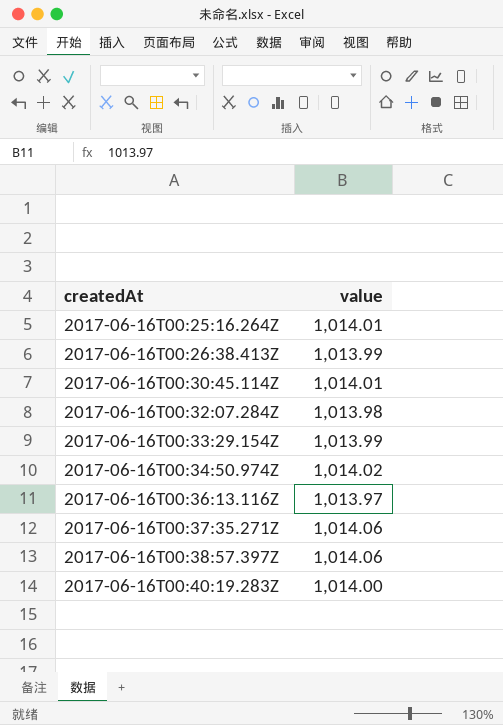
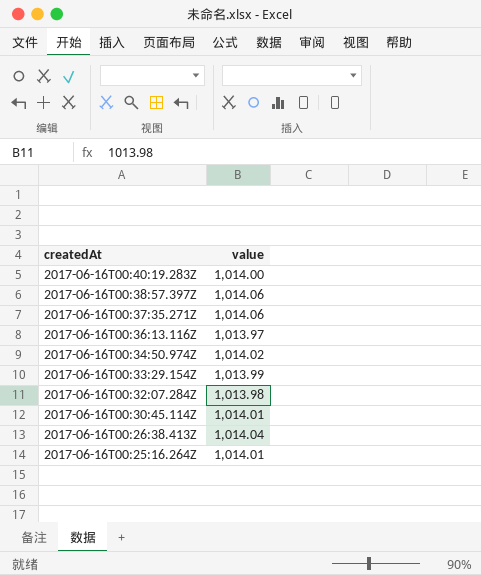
row order: createdAt ascending -> createdAt descending
2017-06-16T00:26:38.413Z | value: 1,013.99 -> 1,014.04

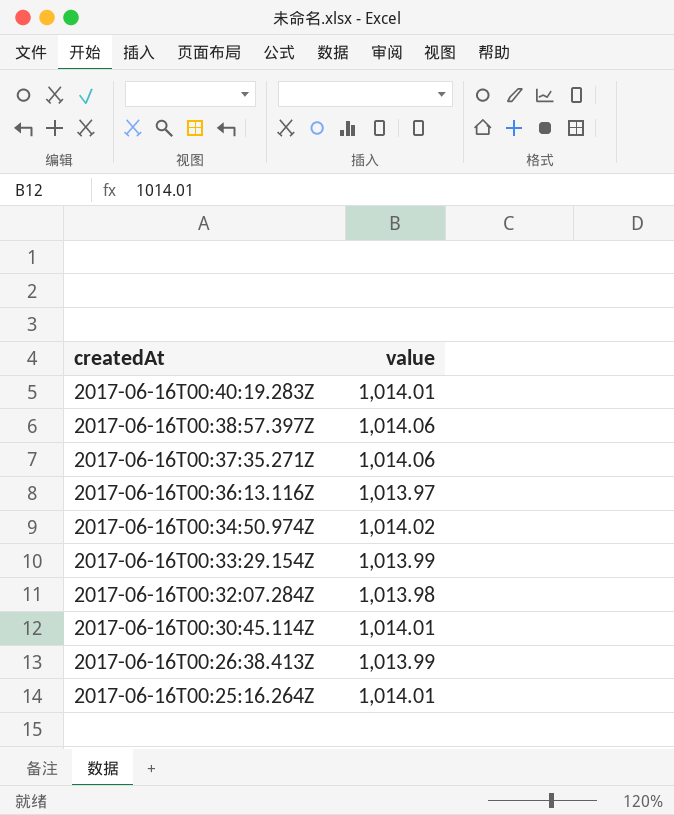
2017-06-16T00:40:19.283Z | value: 1,014.00 -> 1,014.01
2017-06-16T00:26:38.413Z | value: 1,014.04 -> 1,013.99

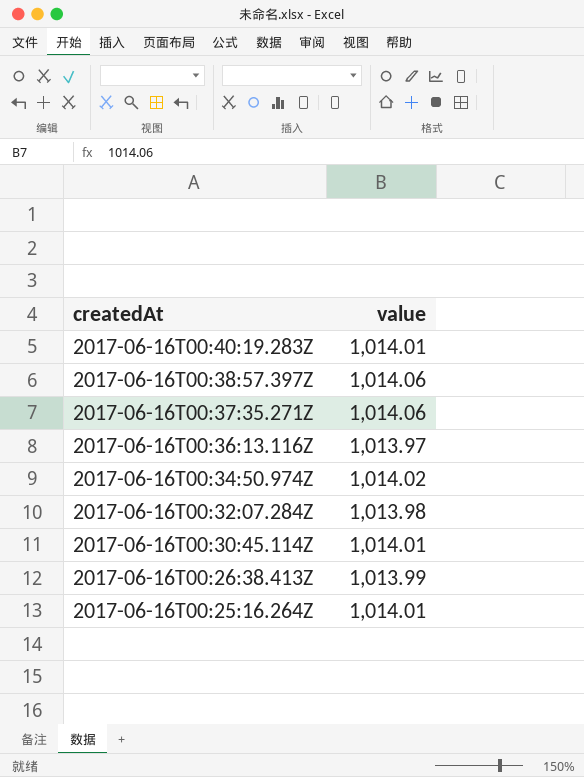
row 2017-06-16T00:33:29.154Z: 1,013.99 -> none

